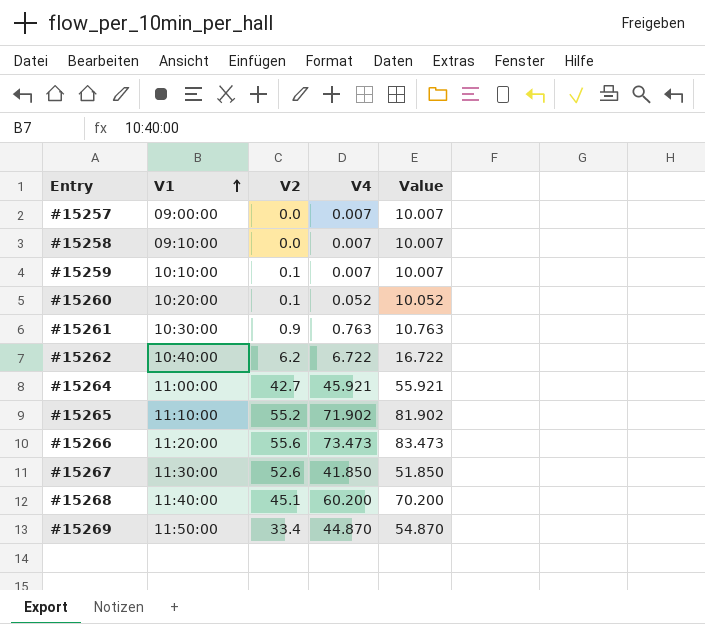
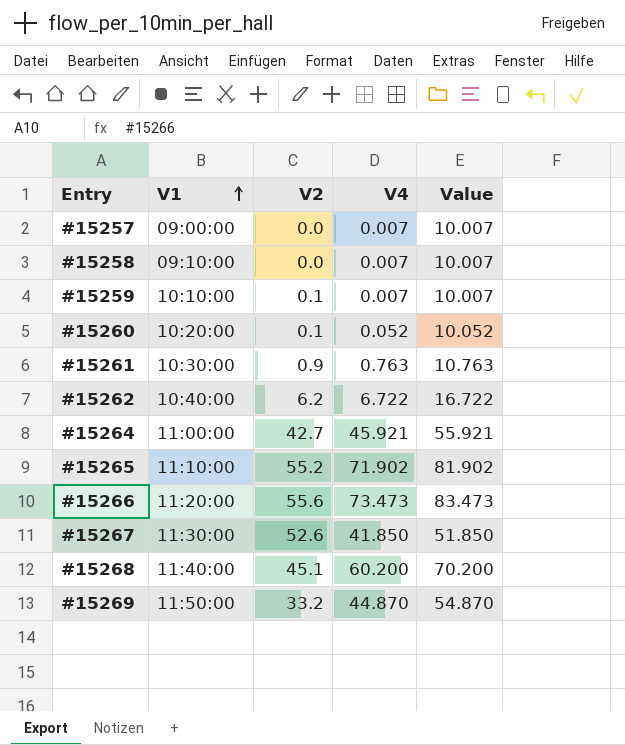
#15269 | V2: 33.4 -> 33.2

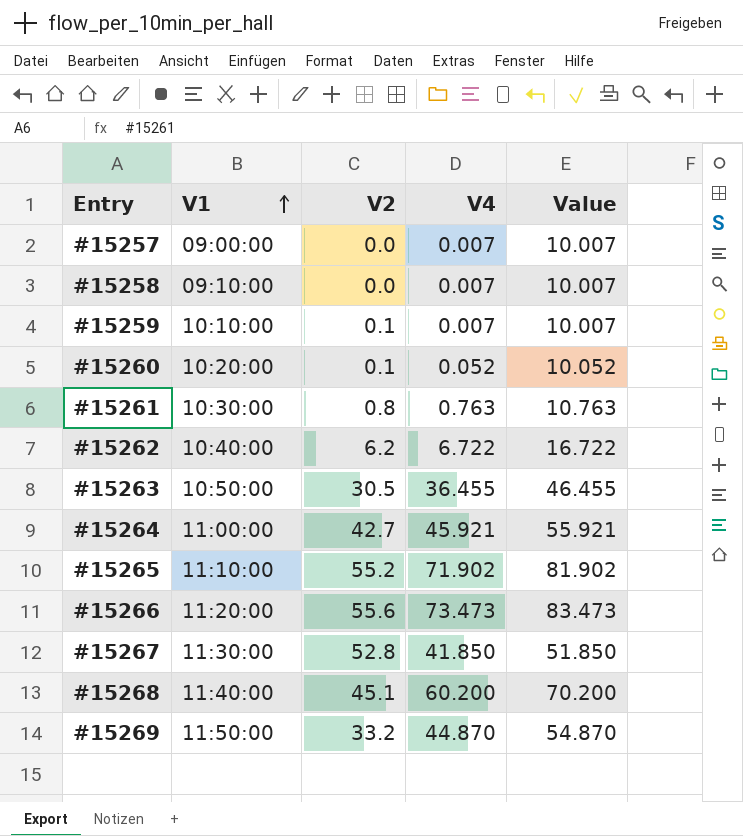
#15261 | V2: 0.9 -> 0.8
row #15263: none -> 10:50:00 | 30.5 | 36.455 | 46.455
#15267 | V2: 52.6 -> 52.8

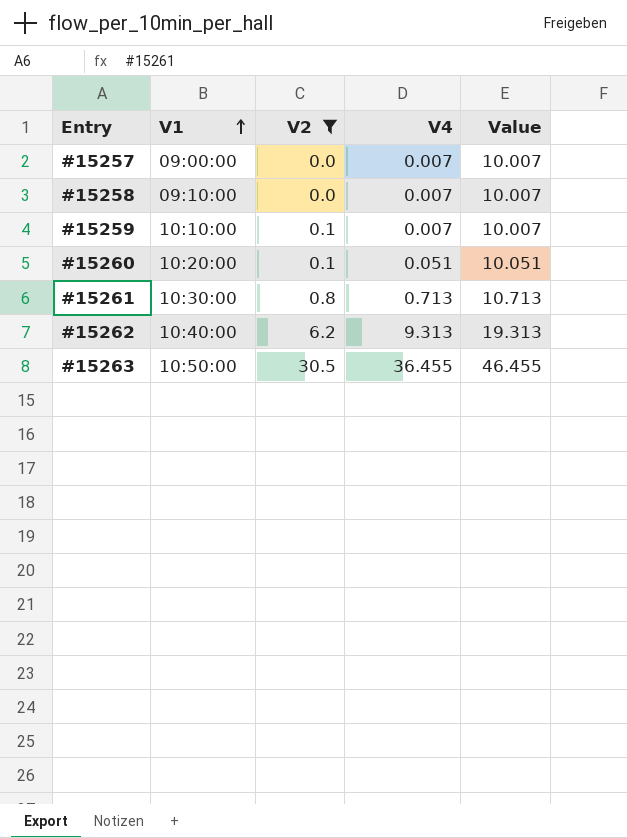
filter: none -> V2 <= 30.5
#15260 | V4: 0.052 -> 0.051
#15260 | Value: 10.052 -> 10.051
#15261 | V4: 0.763 -> 0.713
#15261 | Value: 10.763 -> 10.713
#15262 | V4: 6.722 -> 9.313
#15262 | Value: 16.722 -> 19.313

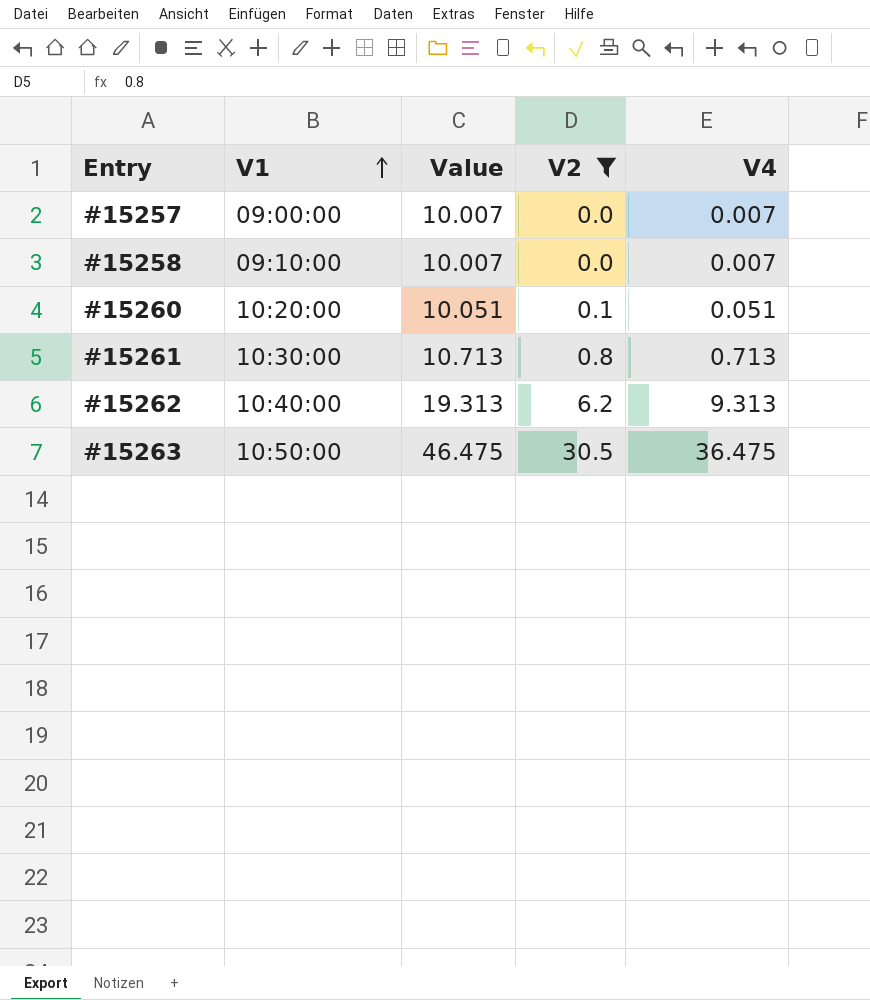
column Value | position: 5 -> 3
row #15259: 10:10:00 | 0.1 | 0.007 | 10.007 -> none
#15263 | Value: 46.455 -> 46.475
#15263 | V4: 36.455 -> 36.475

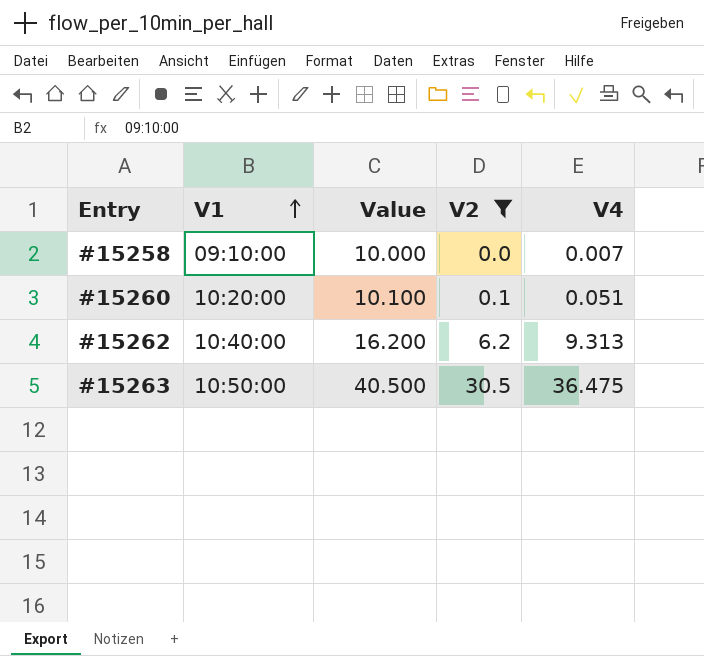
column Value | formula: [V4] + 10 -> [V2] + 10
row #15257: 09:00:00 | 10.007 | 0.0 | 0.007 -> none
row #15261: 10:30:00 | 10.713 | 0.8 | 0.713 -> none

